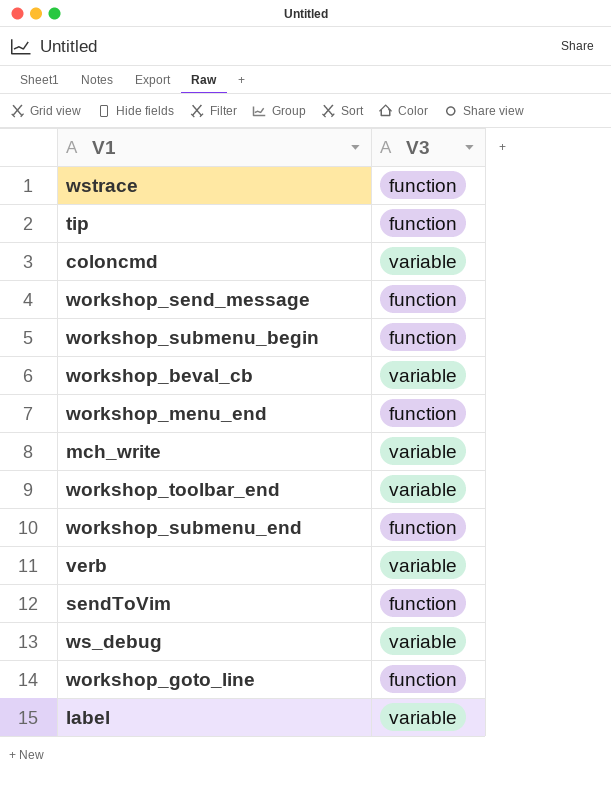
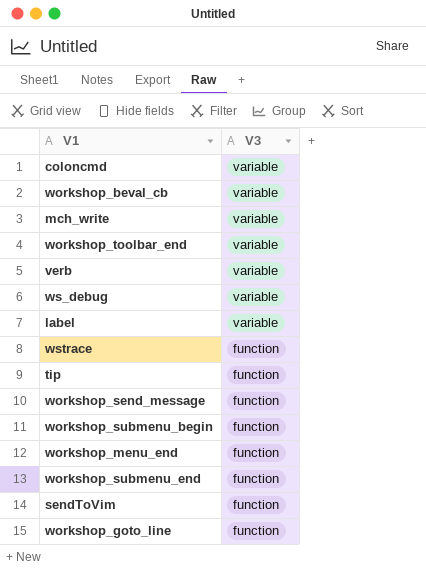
row order: none -> V3 descending

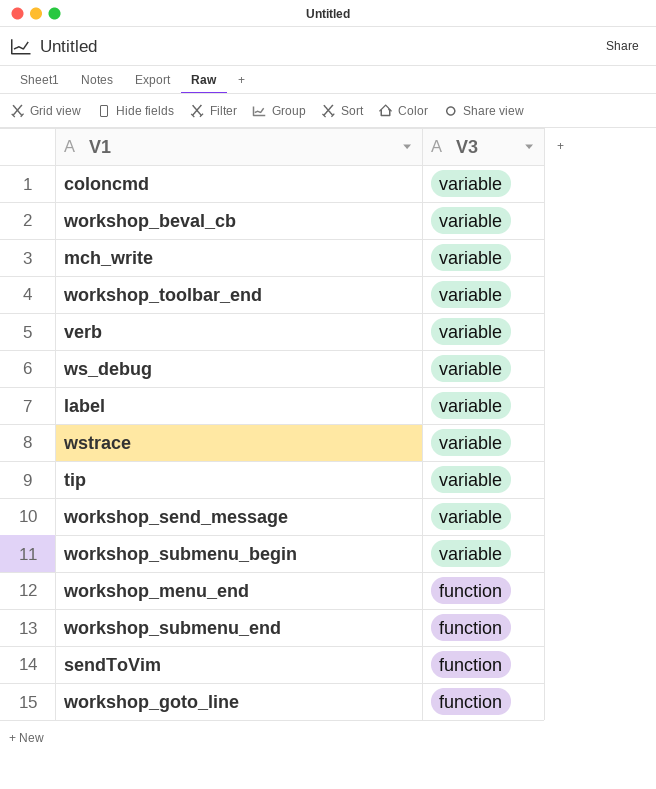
wstrace | V3: function -> variable
tip | V3: function -> variable
workshop_send_message | V3: function -> variable
workshop_submenu_begin | V3: function -> variable

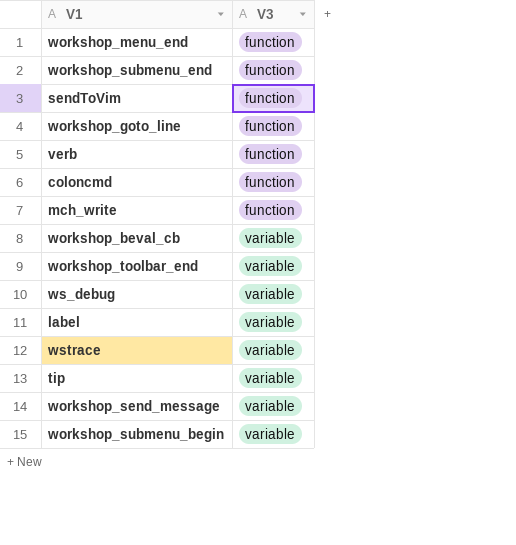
row order: V3 descending -> V3 ascending
verb | V3: variable -> function
coloncmd | V3: variable -> function
mch_write | V3: variable -> function

